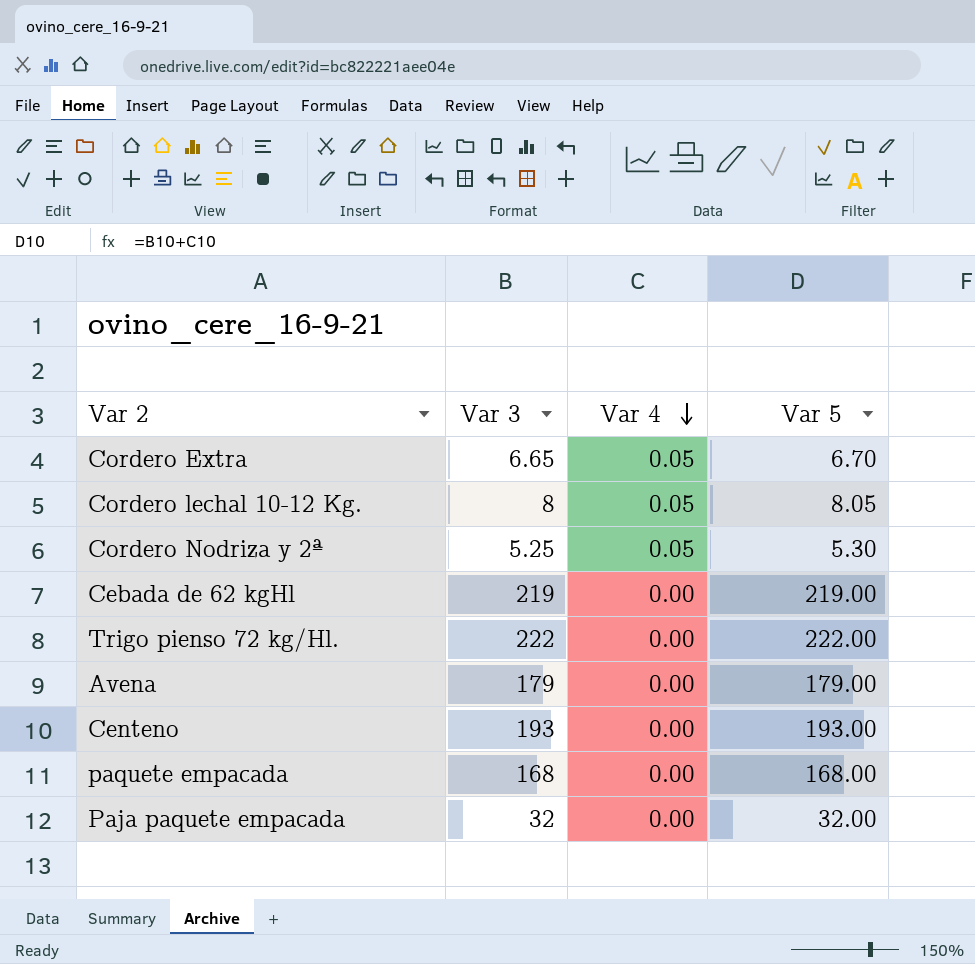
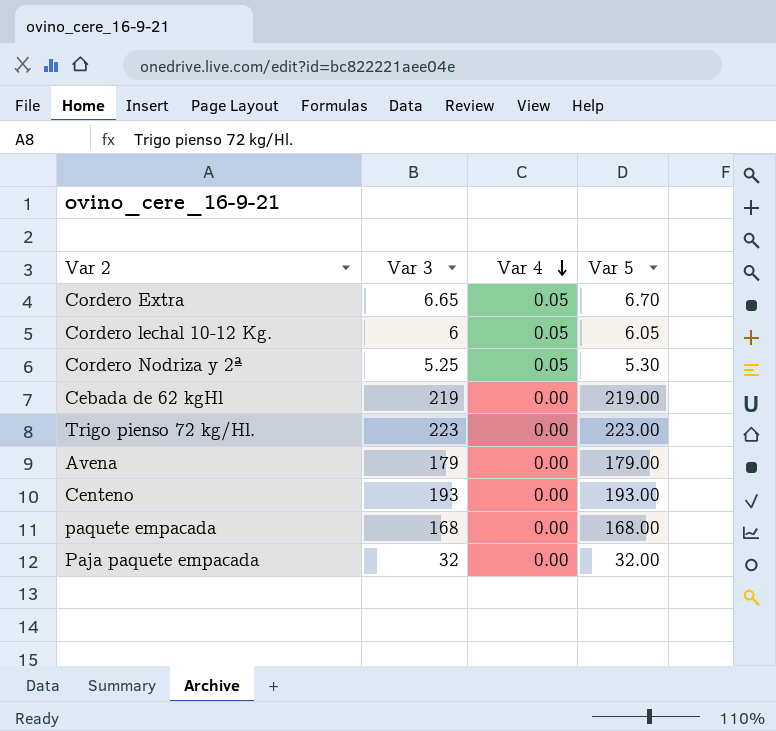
Cordero lechal 10-12 Kg. | Var 3: 8 -> 6
Cordero lechal 10-12 Kg. | Var 5: 8.05 -> 6.05
Trigo pienso 72 kg/Hl. | Var 3: 222 -> 223
Trigo pienso 72 kg/Hl. | Var 5: 222.00 -> 223.00

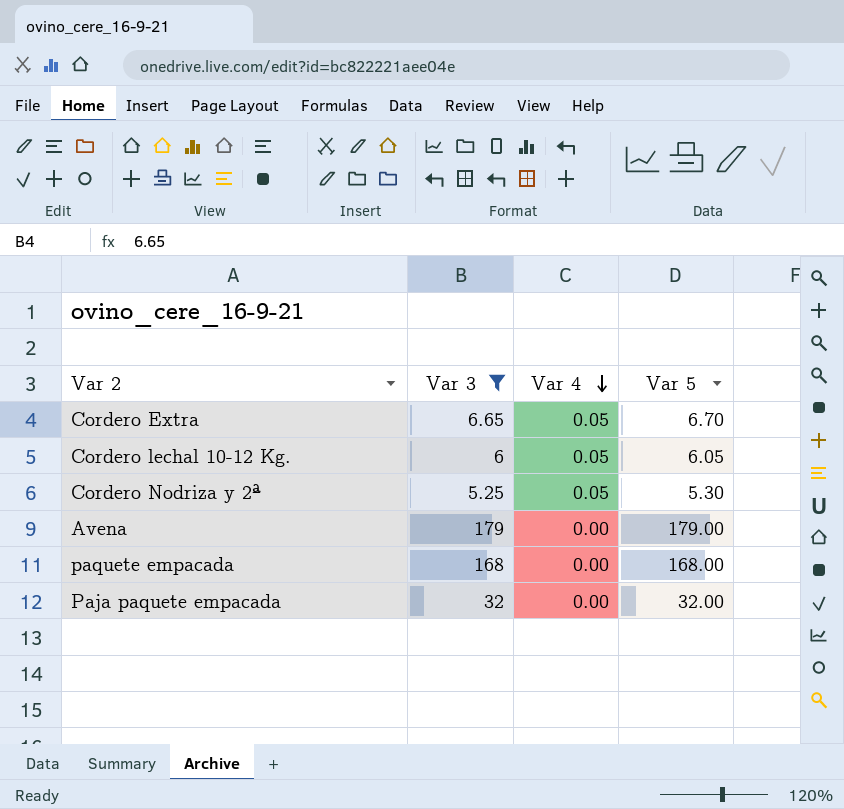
filter: none -> Var 3 <= 179

